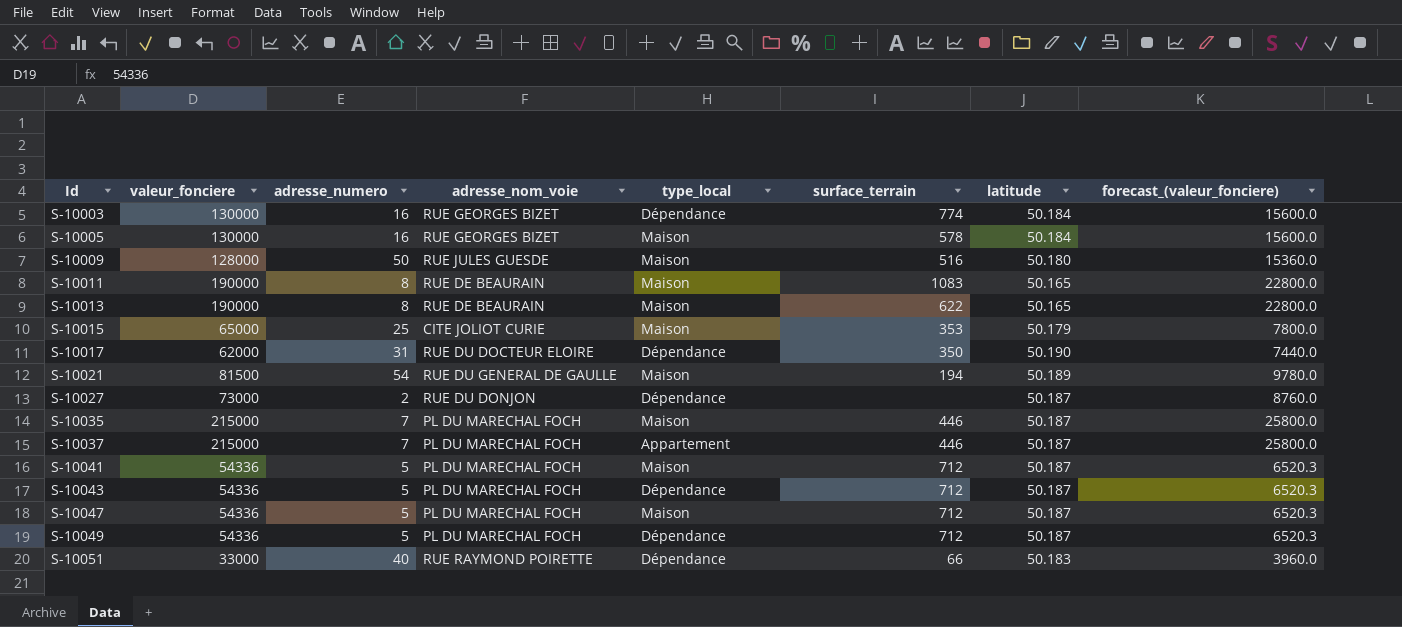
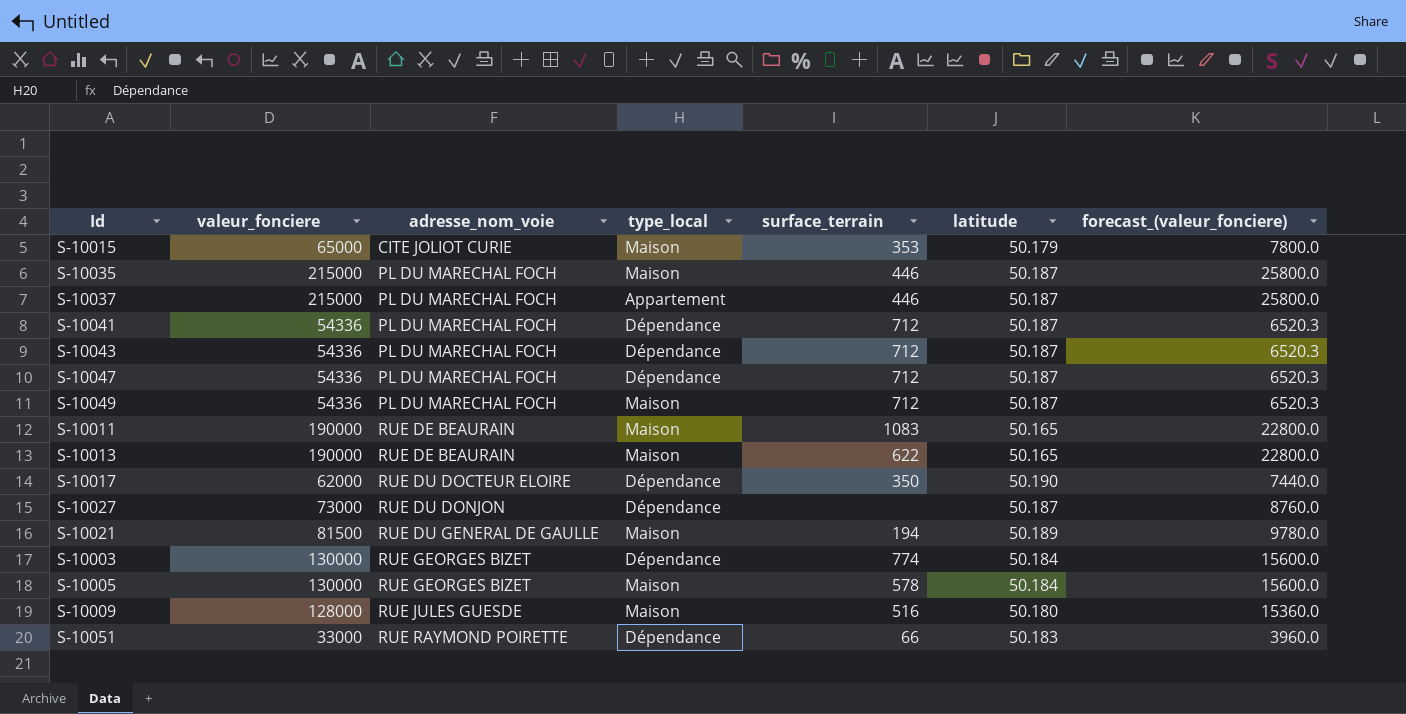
row order: Id ascending -> adresse_nom_voie ascending
column adresse_numero | position: 3 -> none
S-10041 | type_local: Maison -> Dépendance
S-10047 | type_local: Maison -> Dépendance
S-10049 | type_local: Dépendance -> Maison

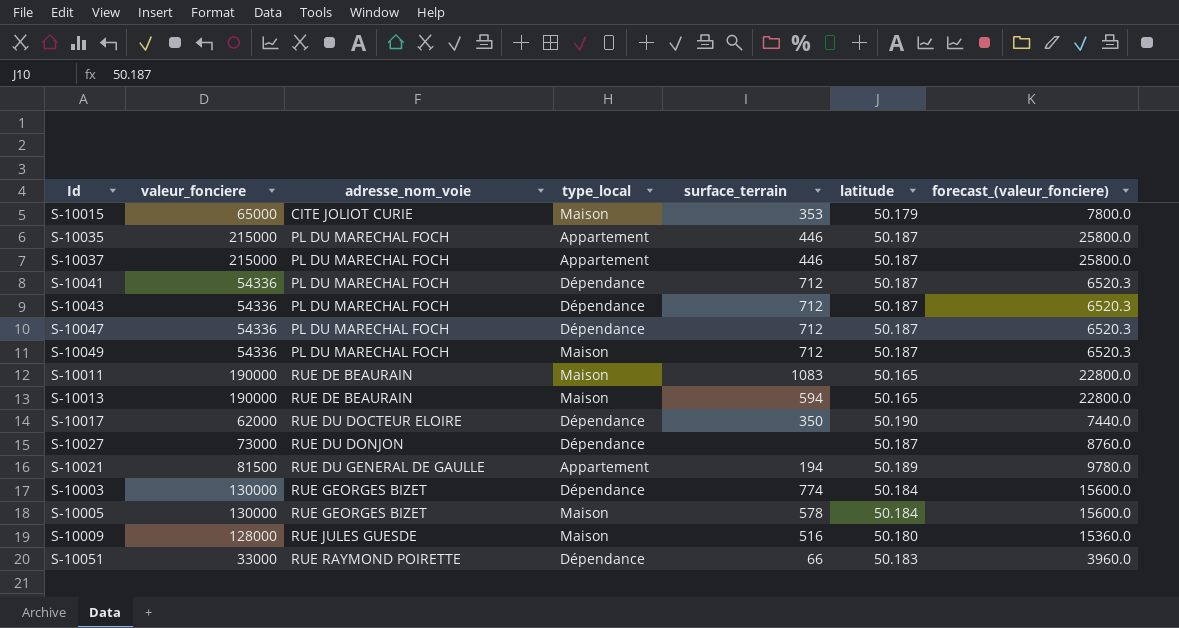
S-10035 | type_local: Maison -> Appartement
S-10013 | surface_terrain: 622 -> 594
S-10021 | type_local: Maison -> Appartement

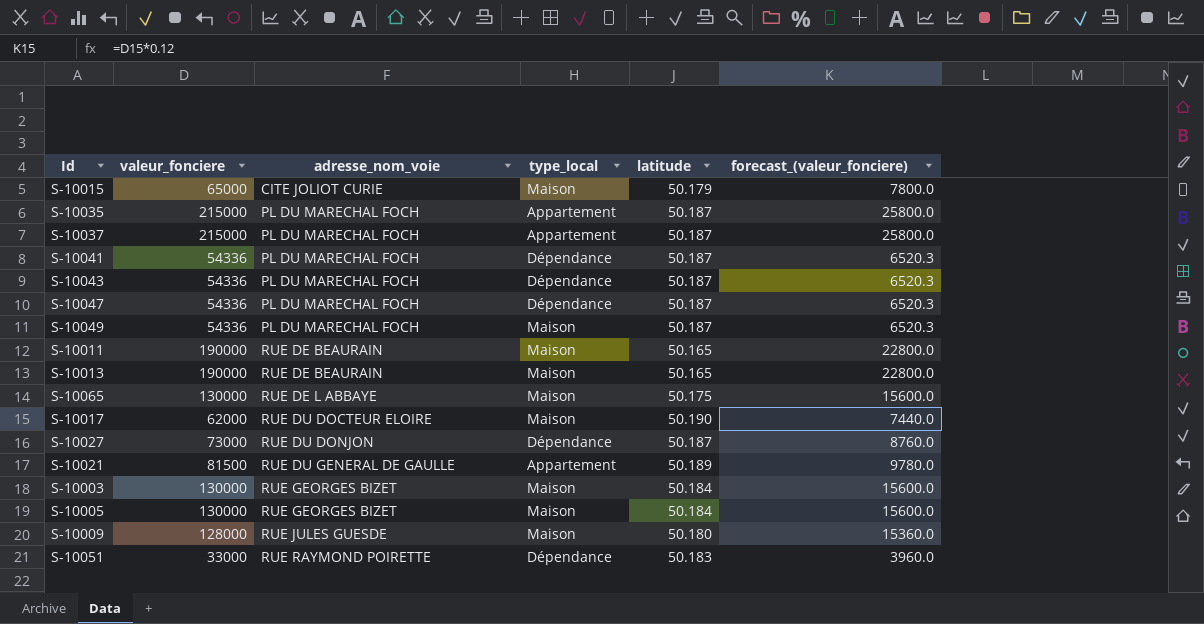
column surface_terrain | position: 5 -> none
row S-10065: none -> 130000 | RUE DE L ABBAYE | Maison | 50.175 | 15600.0
S-10017 | type_local: Dépendance -> Maison
S-10003 | type_local: Dépendance -> Maison

